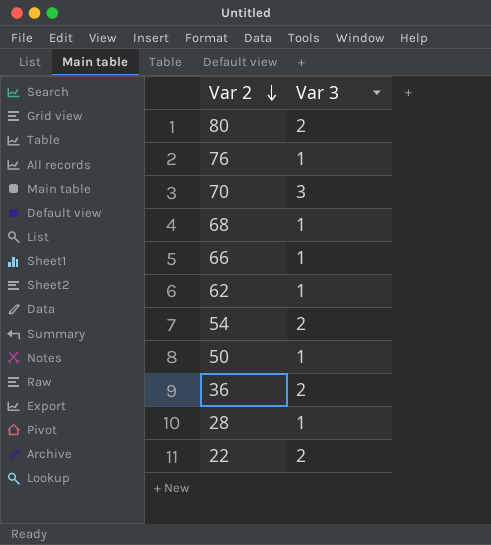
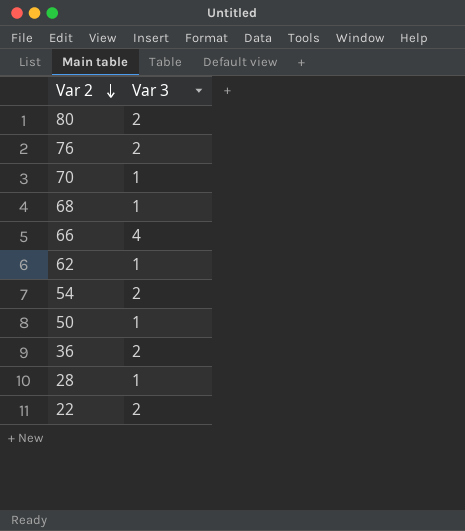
76 | Var 3: 1 -> 2
70 | Var 3: 3 -> 1
66 | Var 3: 1 -> 4

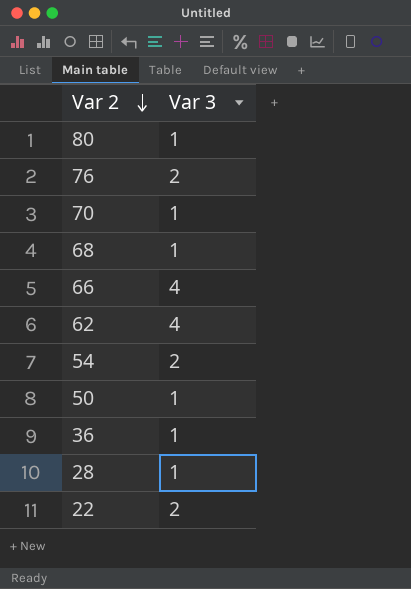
80 | Var 3: 2 -> 1
62 | Var 3: 1 -> 4
36 | Var 3: 2 -> 1

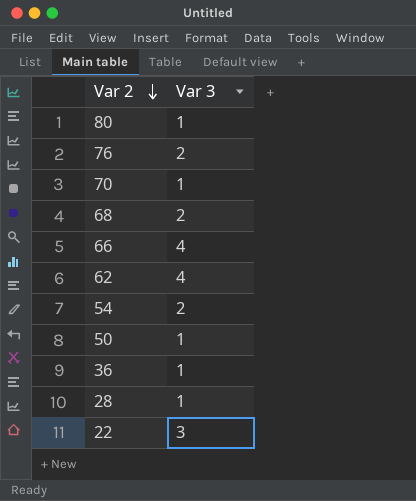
68 | Var 3: 1 -> 2
22 | Var 3: 2 -> 3

